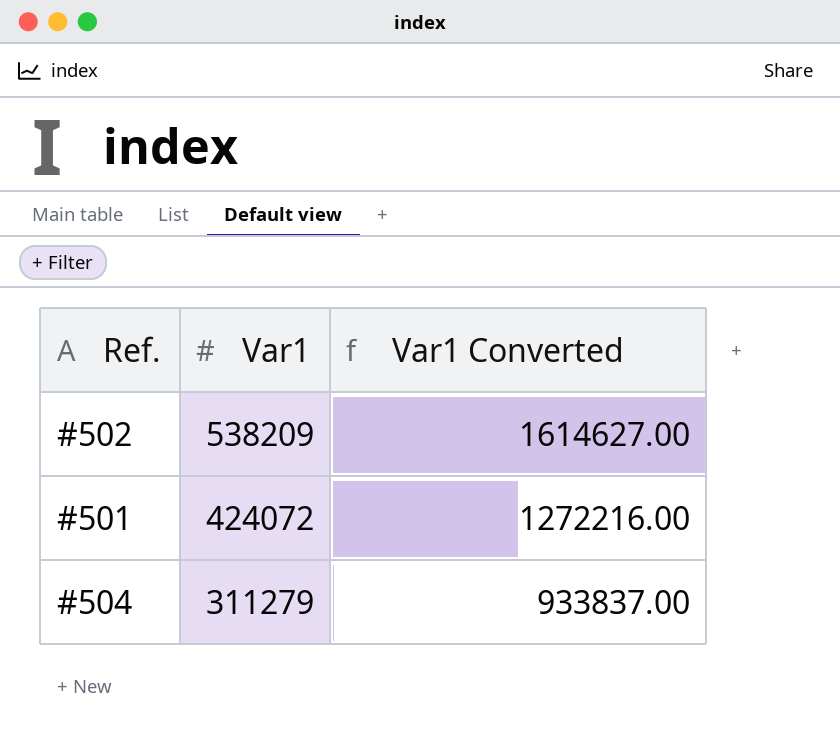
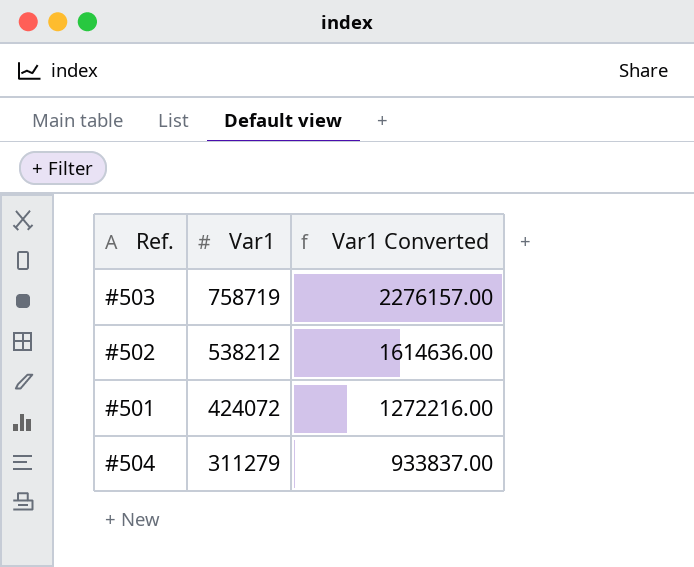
row #503: none -> 758719 | 2276157.00
#502 | Var1: 538209 -> 538212
#502 | Var1 Converted: 1614627.00 -> 1614636.00

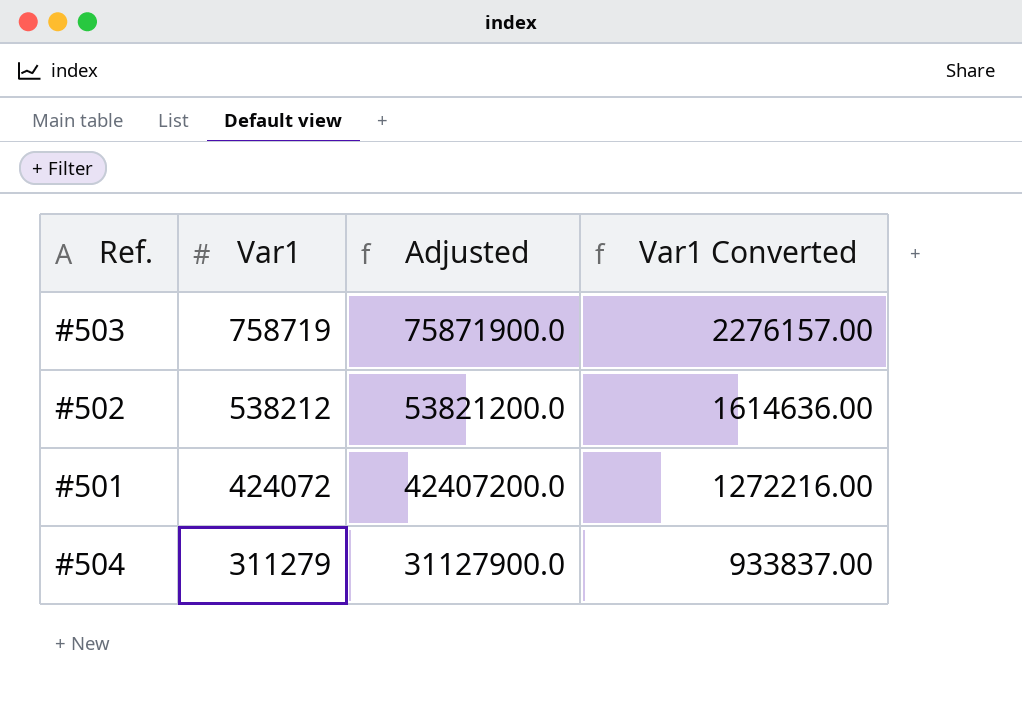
column Adjusted | formula: none -> [Var1] * 100

